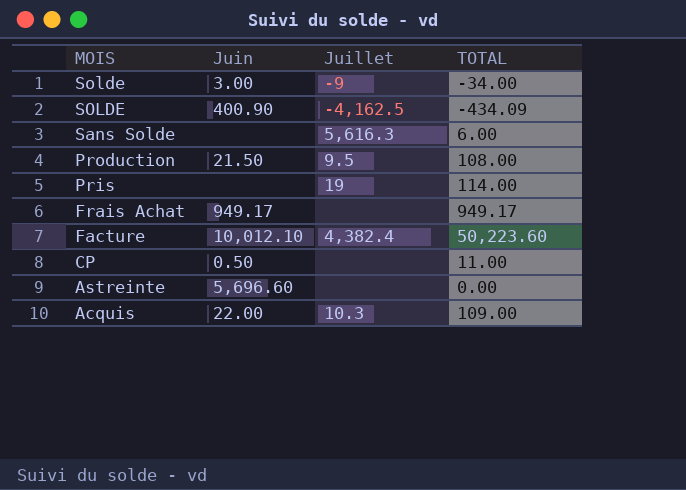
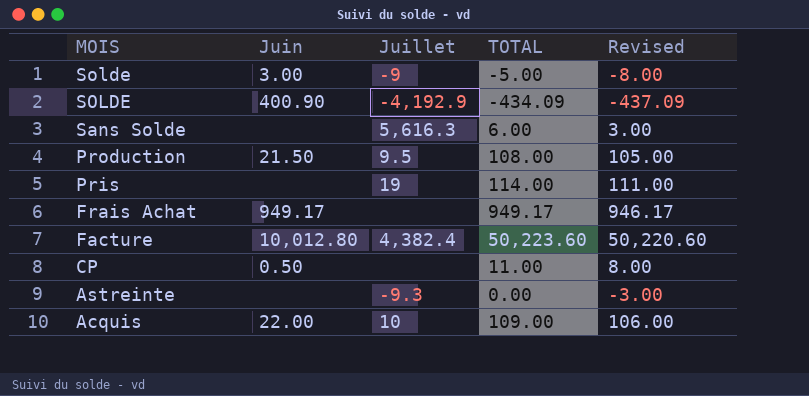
column Revised | formula: none -> [TOTAL] - 3
Solde | TOTAL: -34.00 -> -5.00
SOLDE | Juillet: -4,162.5 -> -4,192.9
Facture | Juin: 10,012.10 -> 10,012.80
Astreinte | Juin: 5,696.60 -> none
Astreinte | Juillet: none -> -9.3
Acquis | Juillet: 10.3 -> 10

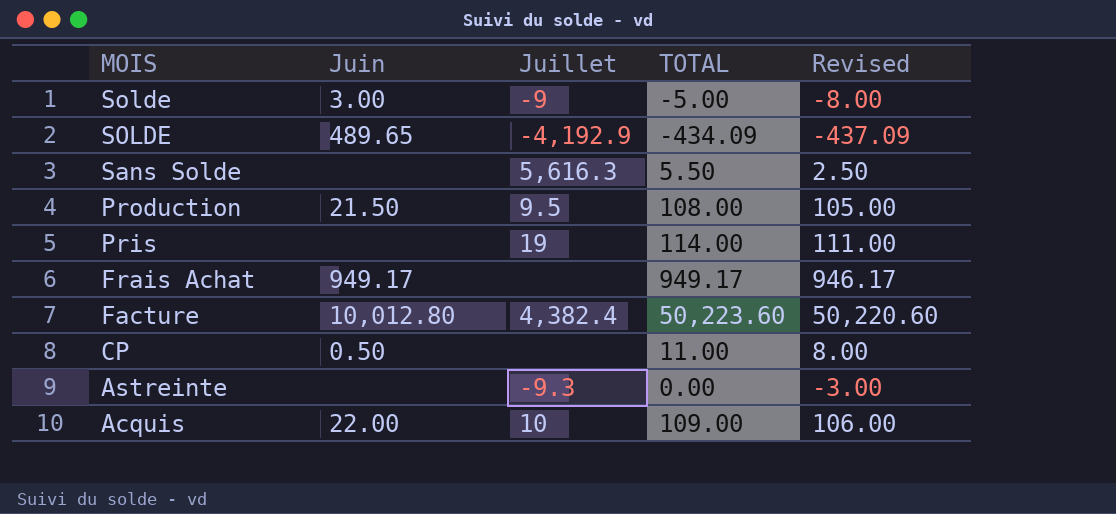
SOLDE | Juin: 400.90 -> 489.65
Sans Solde | TOTAL: 6.00 -> 5.50
Sans Solde | Revised: 3.00 -> 2.50

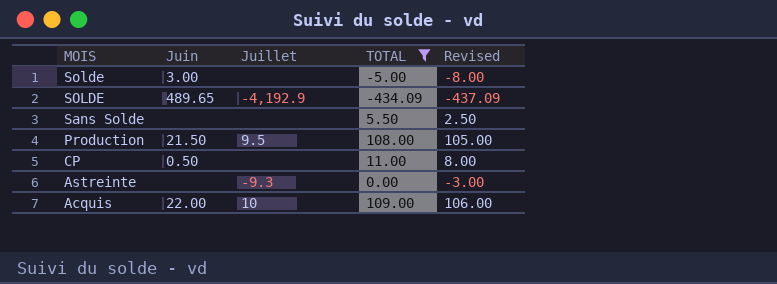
filter: none -> TOTAL <= 109.00
Solde | Juillet: -9 -> none
Sans Solde | Juillet: 5,616.3 -> none

